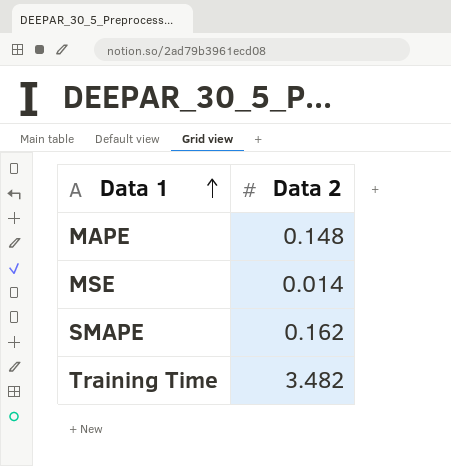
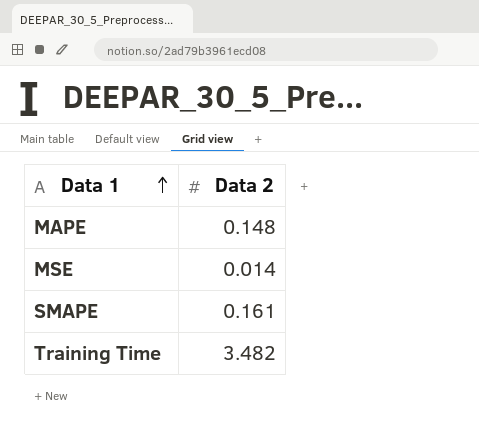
SMAPE | Data 2: 0.162 -> 0.161

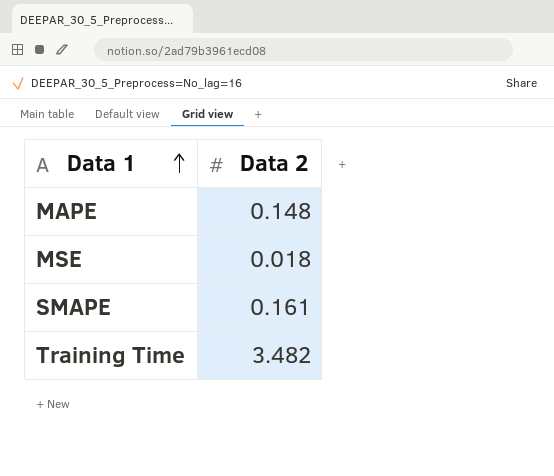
MSE | Data 2: 0.014 -> 0.018

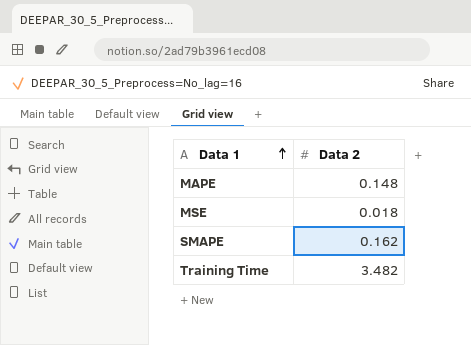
SMAPE | Data 2: 0.161 -> 0.162

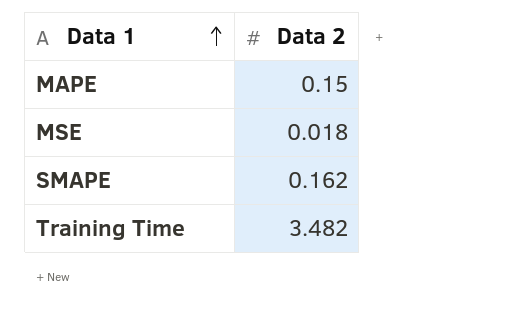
MAPE | Data 2: 0.148 -> 0.15

